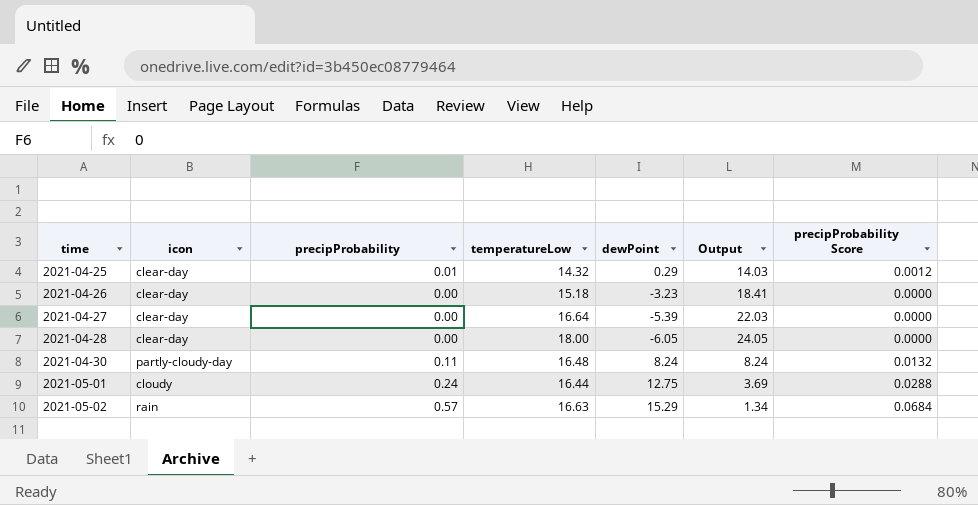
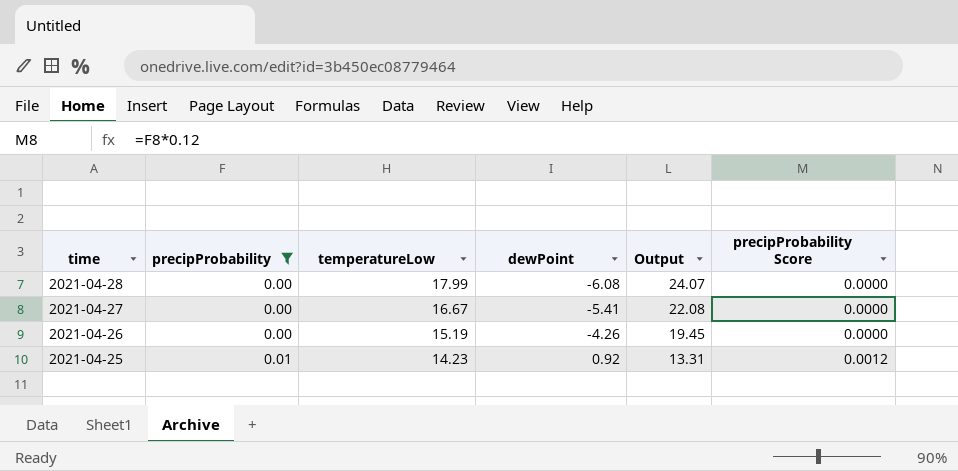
filter: none -> precipProbability <= 0.01
row order: time ascending -> time descending
column icon | position: 2 -> none
2021-04-28 | temperatureLow: 18.00 -> 17.99
2021-04-28 | dewPoint: -6.05 -> -6.08
2021-04-28 | Output: 24.05 -> 24.07
2021-04-27 | temperatureLow: 16.64 -> 16.67
2021-04-27 | dewPoint: -5.39 -> -5.41
2021-04-27 | Output: 22.03 -> 22.08
2021-04-26 | temperatureLow: 15.18 -> 15.19
2021-04-26 | dewPoint: -3.23 -> -4.26
2021-04-26 | Output: 18.41 -> 19.45
2021-04-25 | temperatureLow: 14.32 -> 14.23
2021-04-25 | dewPoint: 0.29 -> 0.92
2021-04-25 | Output: 14.03 -> 13.31

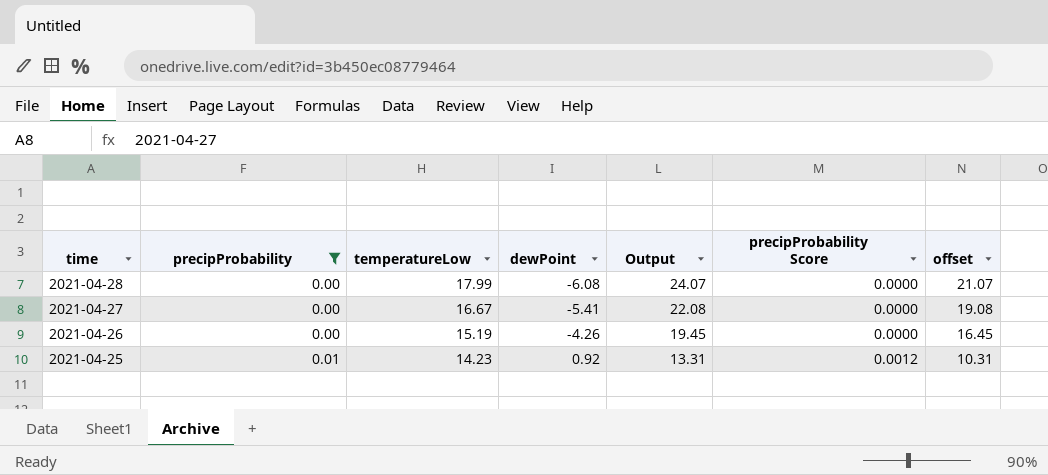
column offset | formula: none -> [Output] - 3

